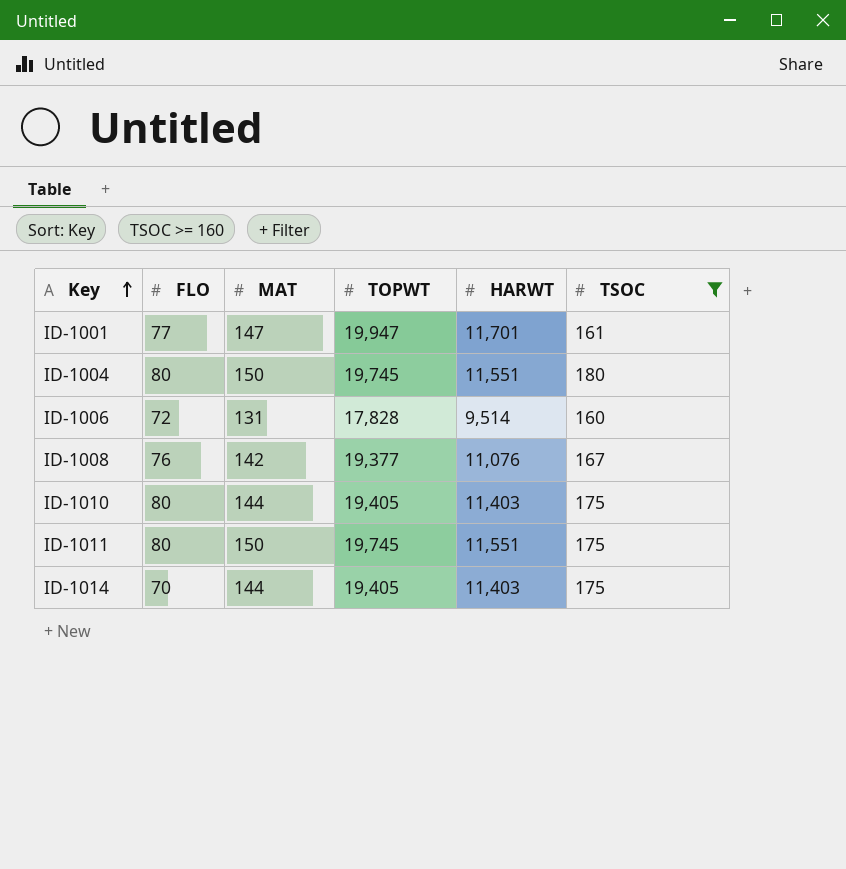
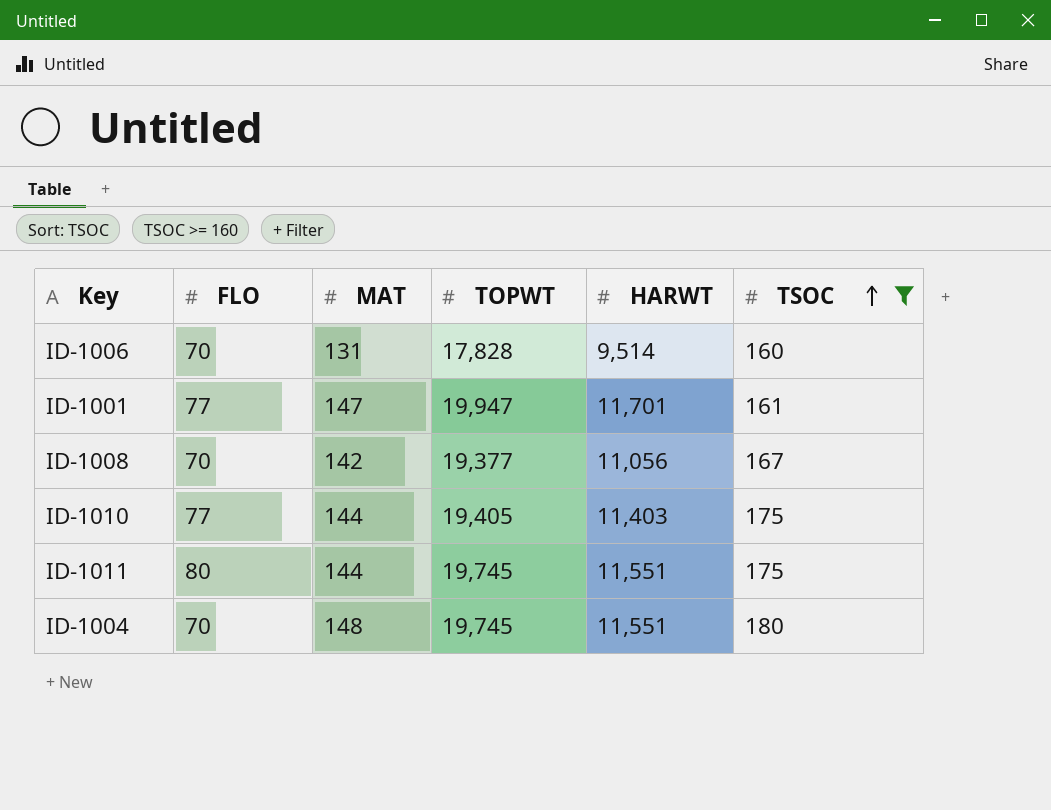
row order: Key ascending -> TSOC ascending
row ID-1014: 70 | 144 | 19,405 | 11,403 | 175 -> none
ID-1006 | FLO: 72 -> 70
ID-1008 | FLO: 76 -> 70
ID-1008 | HARWT: 11,076 -> 11,056
ID-1010 | FLO: 80 -> 77
ID-1011 | MAT: 150 -> 144
ID-1004 | FLO: 80 -> 70
ID-1004 | MAT: 150 -> 148

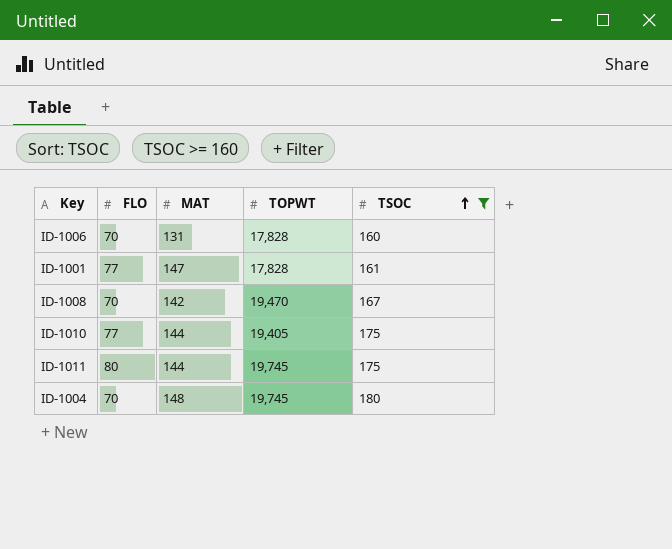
column HARWT | position: 5 -> none
ID-1001 | TOPWT: 19,947 -> 17,828
ID-1008 | TOPWT: 19,377 -> 19,470

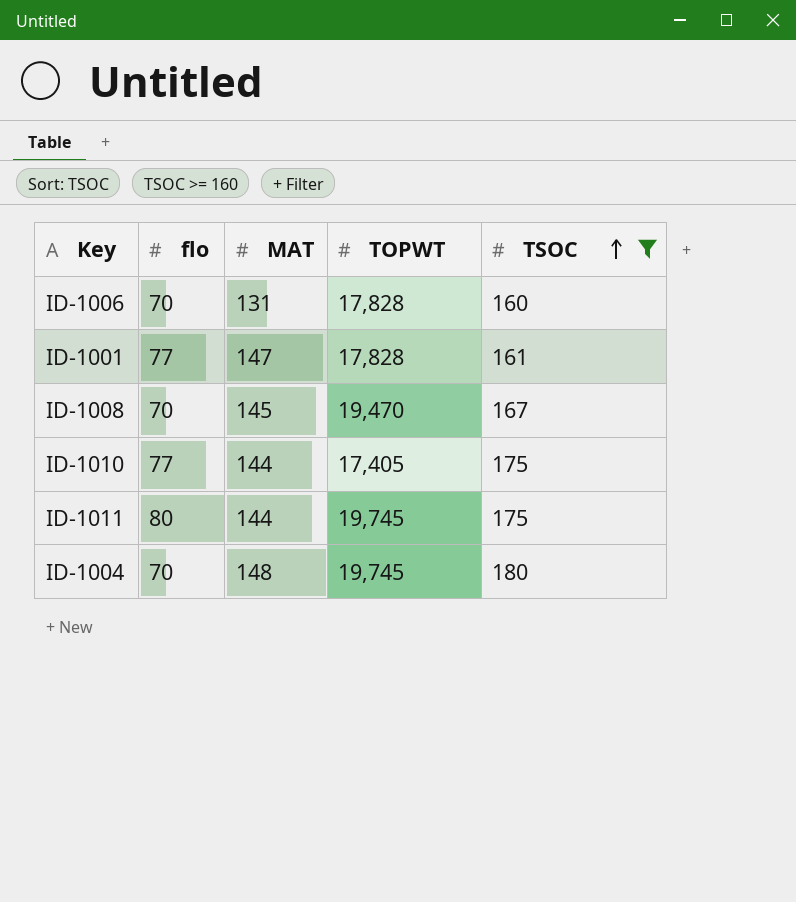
column name: FLO -> flo
ID-1008 | MAT: 142 -> 145
ID-1010 | TOPWT: 19,405 -> 17,405

